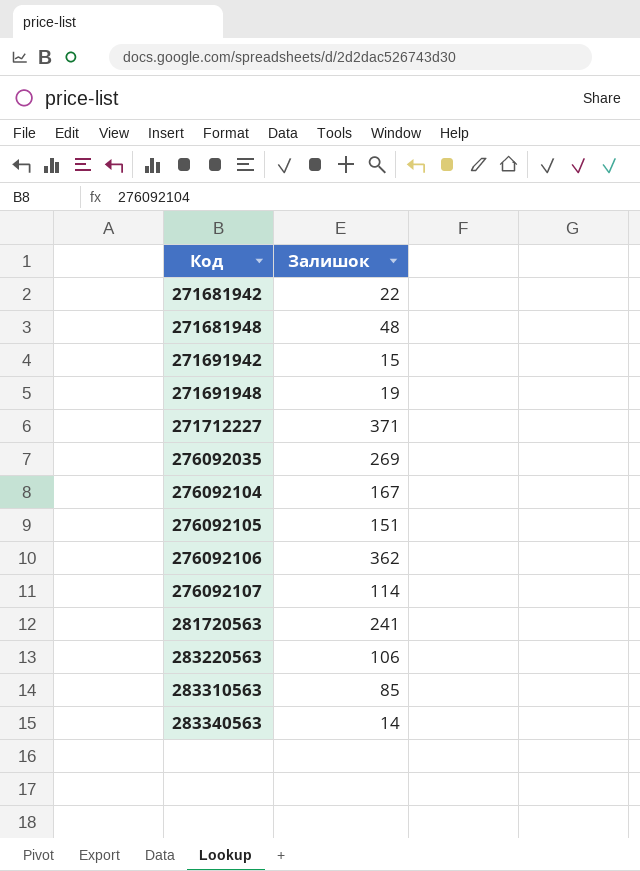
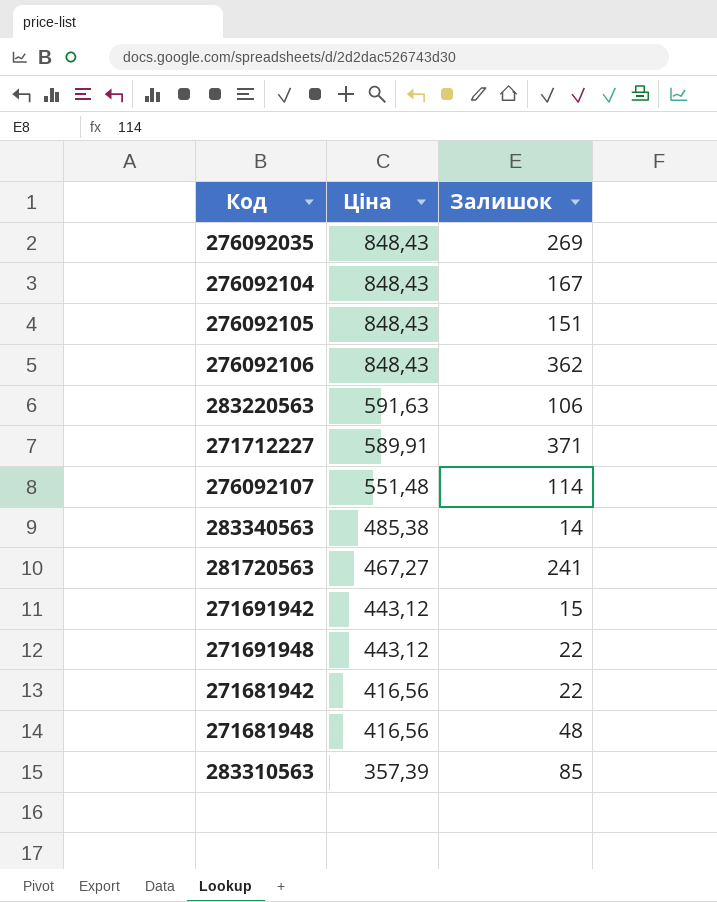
row order: Код ascending -> Ціна descending
column Ціна | position: none -> 2
271691948 | Залишок: 19 -> 22

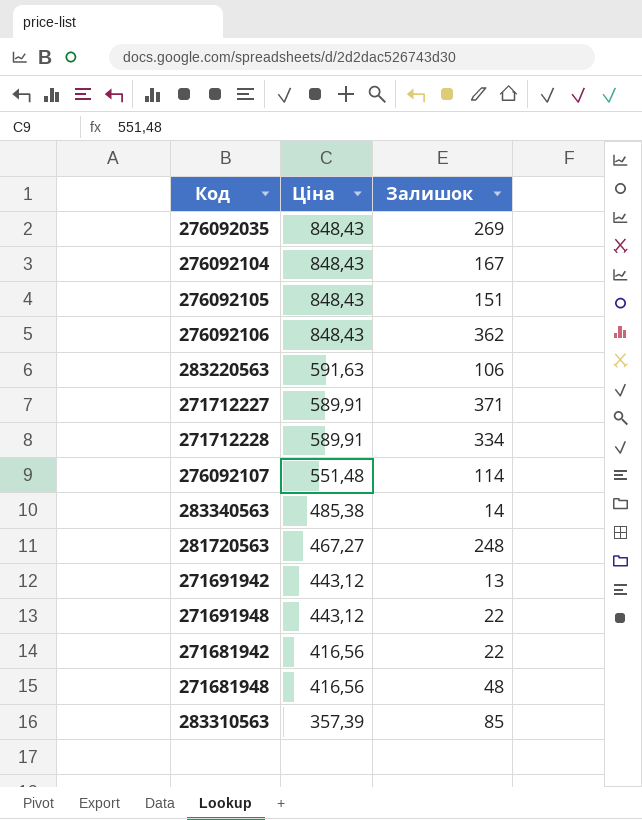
row 271712228: none -> 589,91 | 334
281720563 | Залишок: 241 -> 248
271691942 | Залишок: 15 -> 13

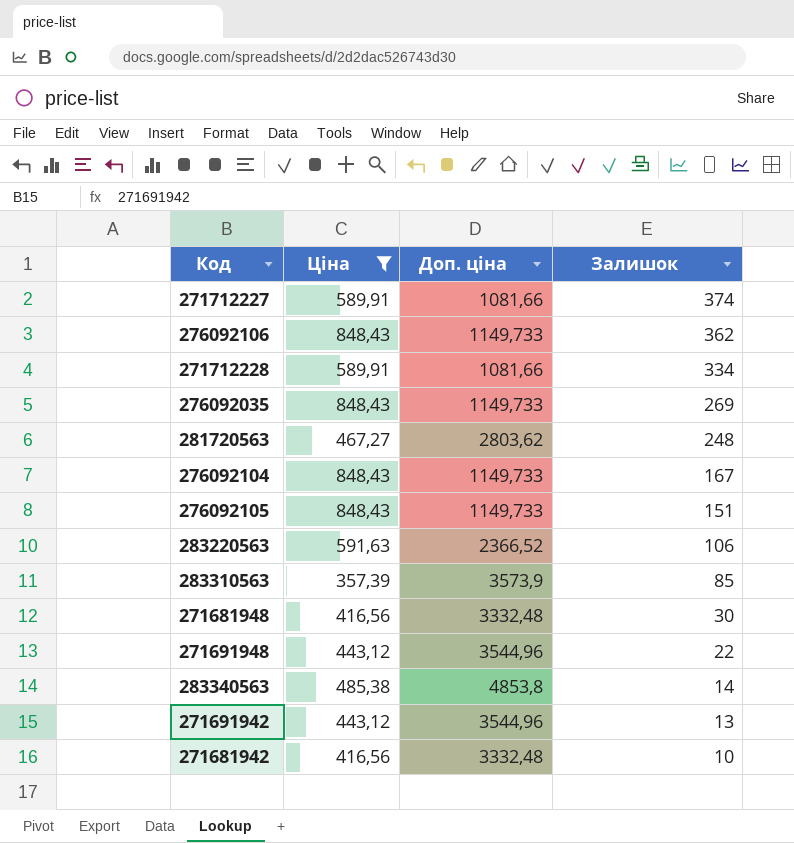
filter: none -> Ціна != 551,48
row order: Ціна descending -> Залишок descending
column Доп. ціна | position: none -> 3
271712227 | Залишок: 371 -> 374
271681948 | Залишок: 48 -> 30
271681942 | Залишок: 22 -> 10

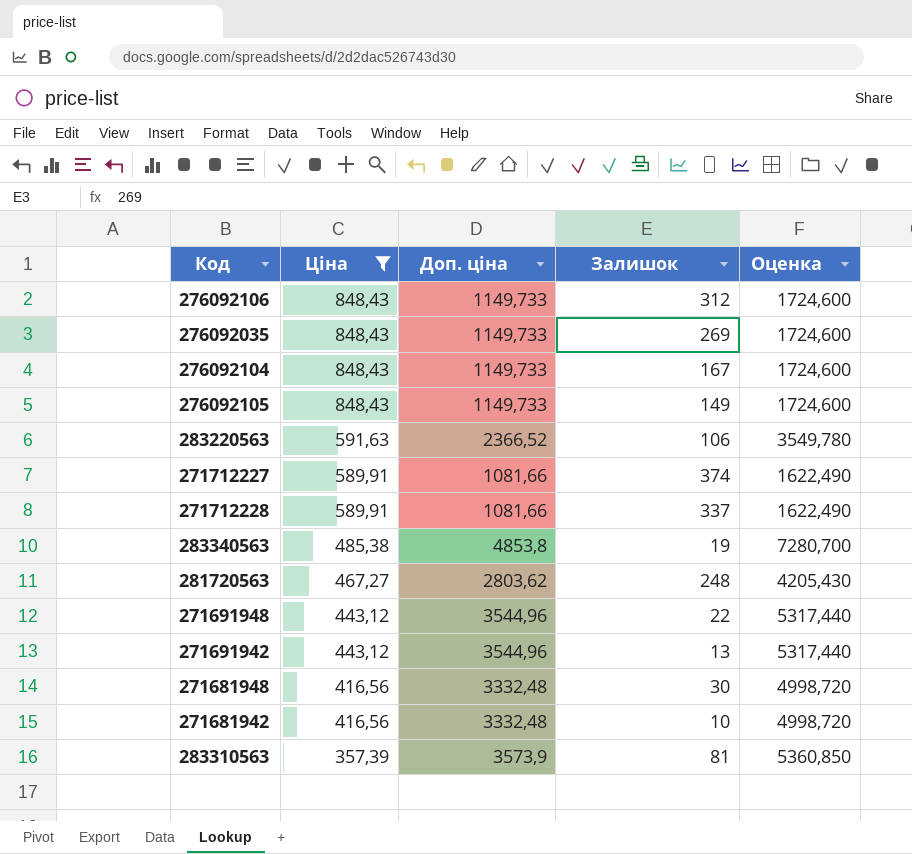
row order: Залишок descending -> Ціна descending
column Оценка | formula: none -> [Доп. ціна] * 1,5
276092106 | Залишок: 362 -> 312
276092105 | Залишок: 151 -> 149
271712228 | Залишок: 334 -> 337
283340563 | Залишок: 14 -> 19
283310563 | Залишок: 85 -> 81

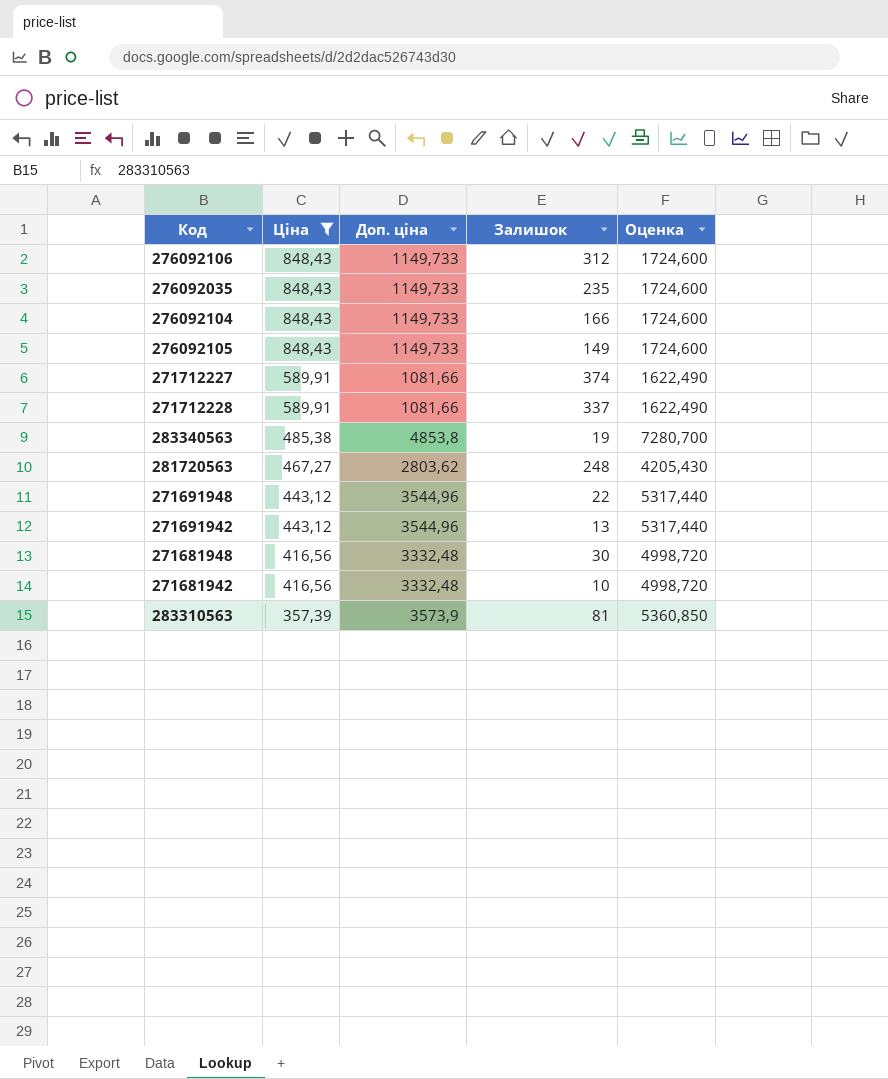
row 283220563: 591,63 | 2366,52 | 106 | 3549,780 -> none
276092035 | Залишок: 269 -> 235
276092104 | Залишок: 167 -> 166

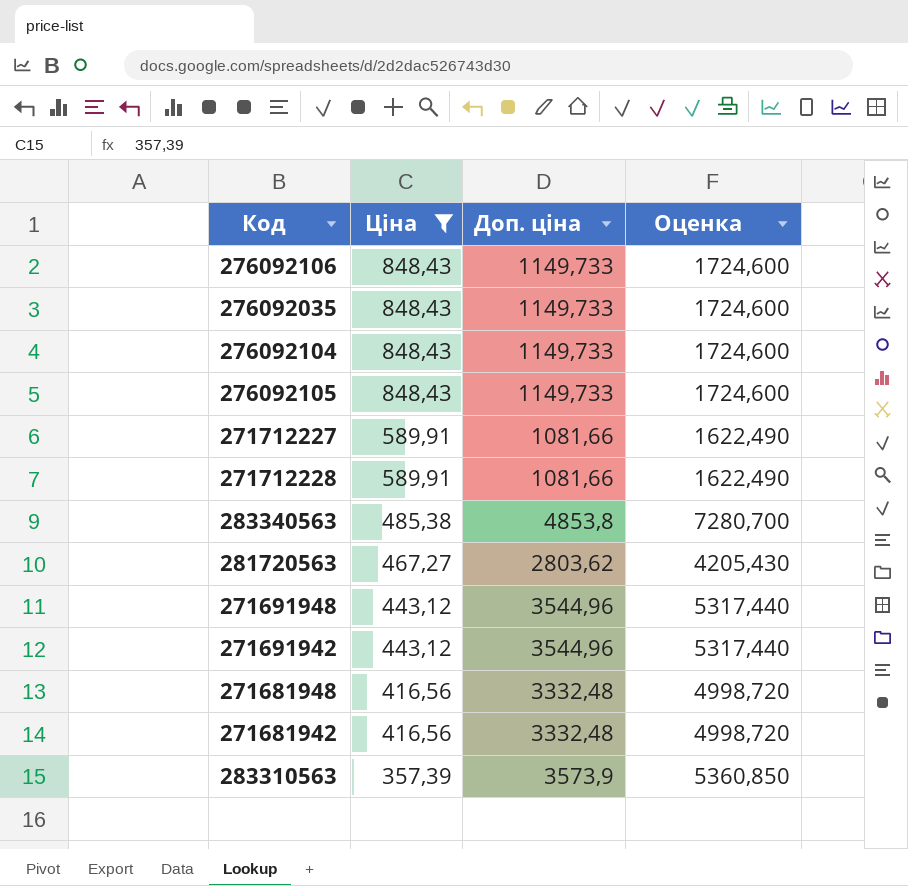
column Залишок | position: 4 -> none

